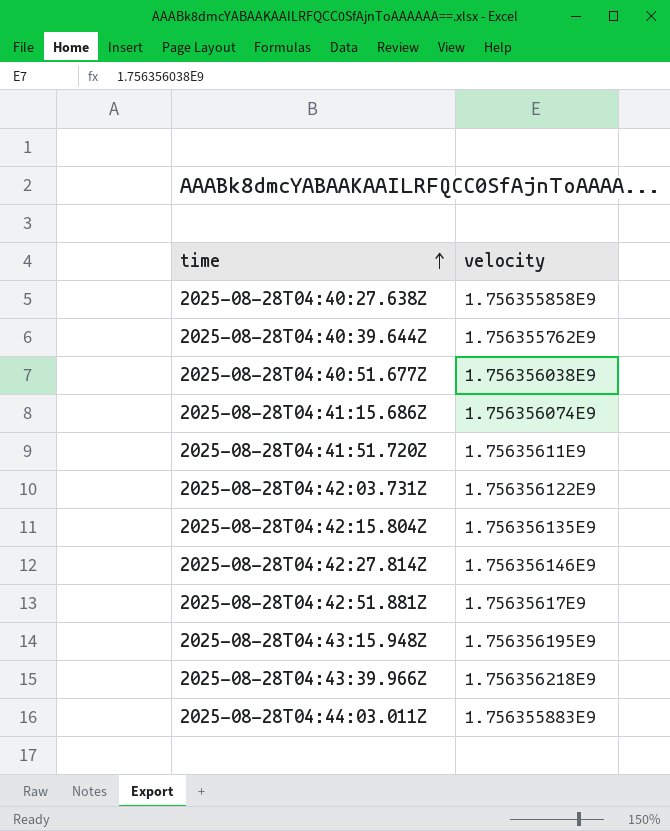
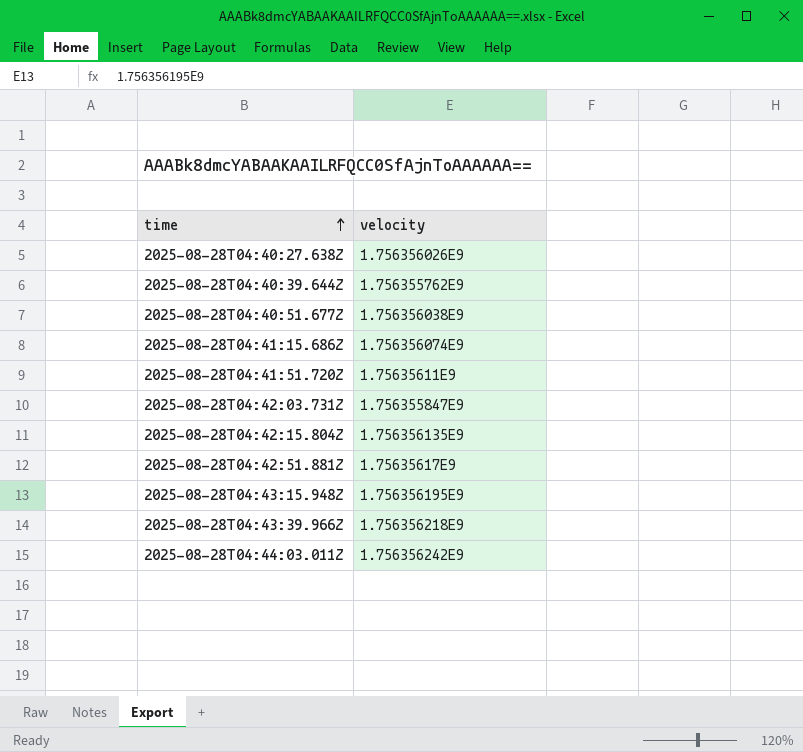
row 2025-08-28T04:42:27.814Z: 1.756356146E9 -> none
2025-08-28T04:40:27.638Z | velocity: 1.756355858E9 -> 1.756356026E9
2025-08-28T04:42:03.731Z | velocity: 1.756356122E9 -> 1.756355847E9
2025-08-28T04:44:03.011Z | velocity: 1.756355883E9 -> 1.756356242E9

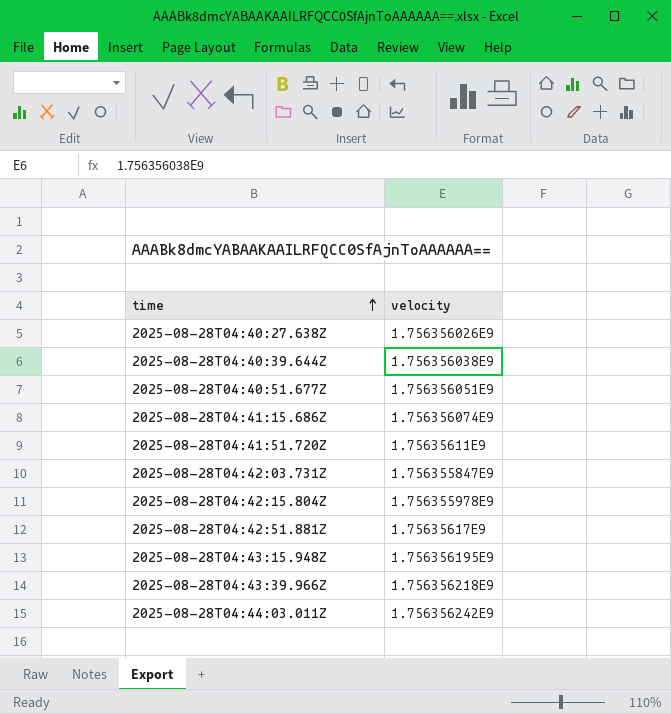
2025-08-28T04:40:39.644Z | velocity: 1.756355762E9 -> 1.756356038E9
2025-08-28T04:40:51.677Z | velocity: 1.756356038E9 -> 1.756356051E9
2025-08-28T04:42:15.804Z | velocity: 1.756356135E9 -> 1.756355978E9

